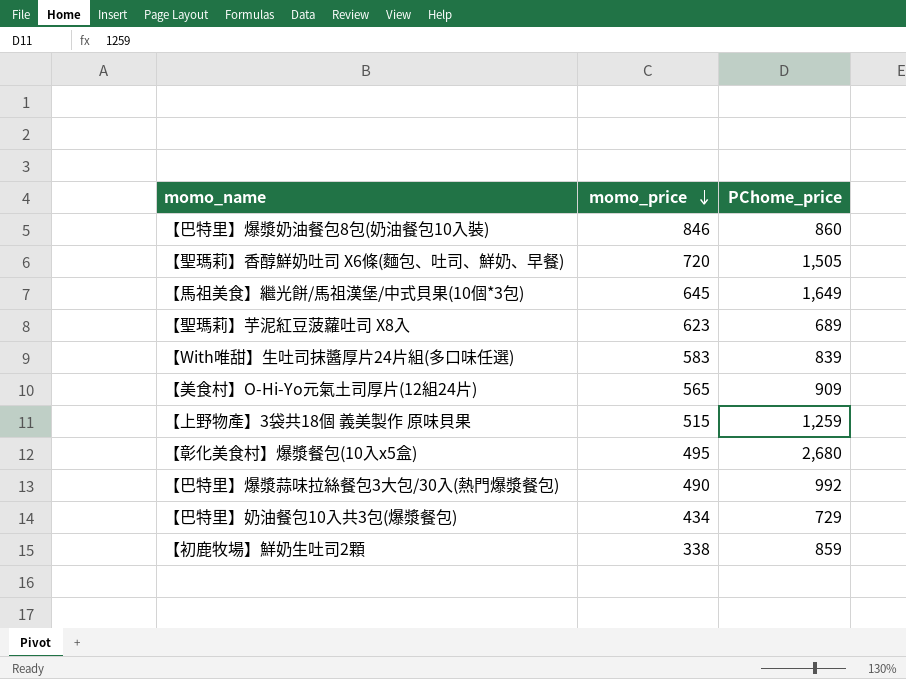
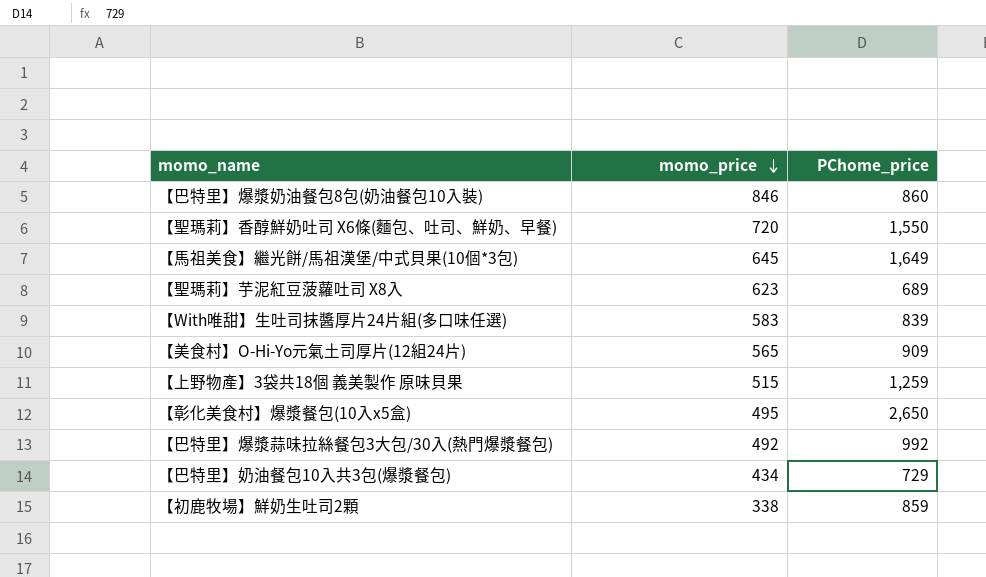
【聖瑪莉】香醇鮮奶吐司 X6條(麵包、吐司、鮮奶、早餐) | PChome_price: 1,505 -> 1,550
【彰化美食村】爆漿餐包(10入x5盒) | PChome_price: 2,680 -> 2,650
【巴特里】爆漿蒜味拉絲餐包3大包/30入(熱門爆漿餐包) | momo_price: 490 -> 492

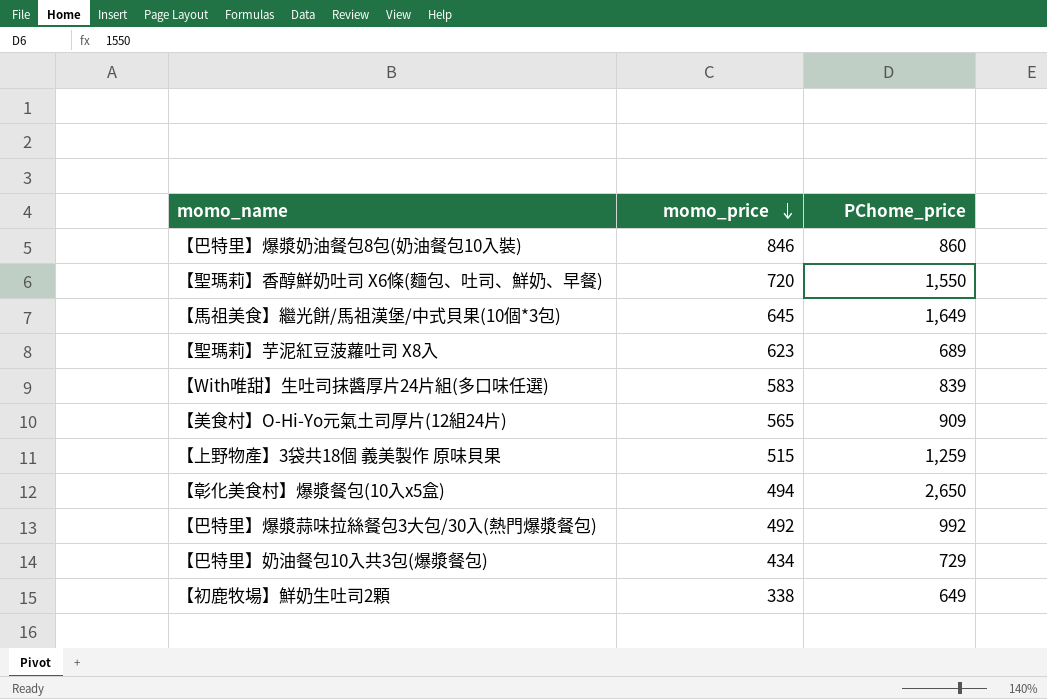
【彰化美食村】爆漿餐包(10入x5盒) | momo_price: 495 -> 494
【初鹿牧場】鮮奶生吐司2顆 | PChome_price: 859 -> 649

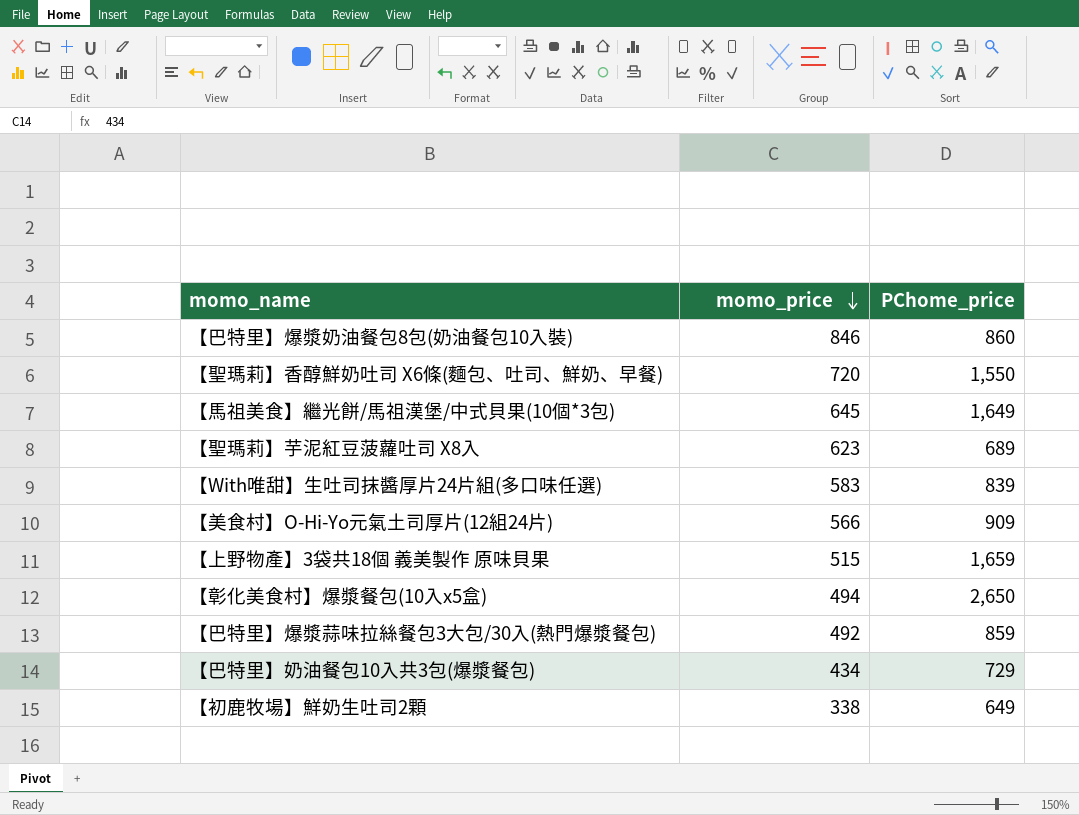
【美食村】O-Hi-Yo元氣土司厚片(12組24片) | momo_price: 565 -> 566
【上野物產】3袋共18個 義美製作 原味貝果 | PChome_price: 1,259 -> 1,659
【巴特里】爆漿蒜味拉絲餐包3大包/30入(熱門爆漿餐包) | PChome_price: 992 -> 859

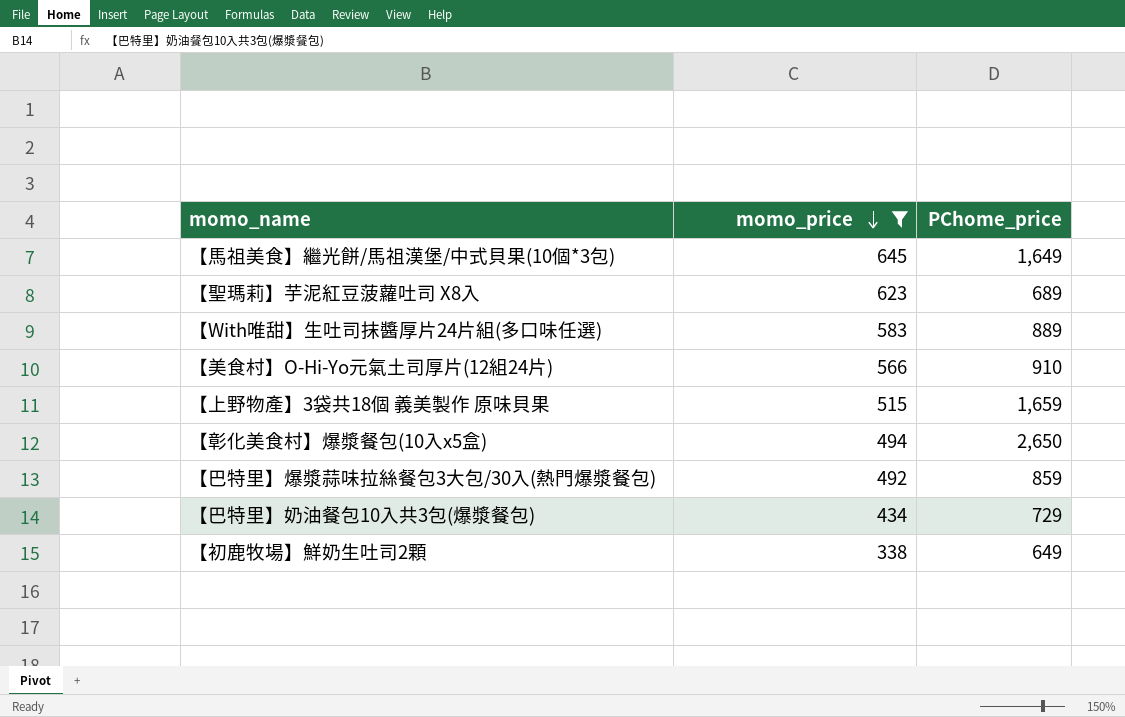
filter: none -> momo_price <= 645
【With唯甜】生吐司抹醬厚片24片組(多口味任選) | PChome_price: 839 -> 889
【美食村】O-Hi-Yo元氣土司厚片(12組24片) | PChome_price: 909 -> 910

